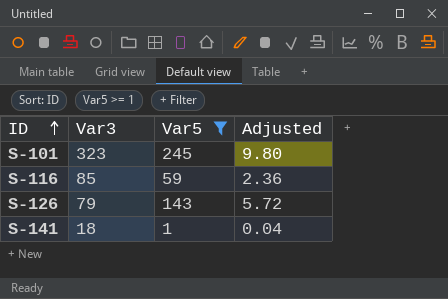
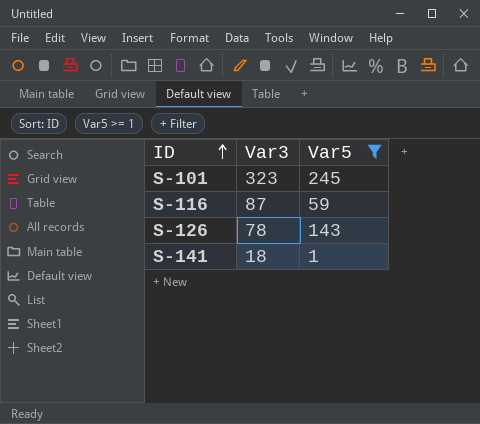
column Adjusted | formula: [Var5] * 0.04 -> none
S-116 | Var3: 85 -> 87
S-126 | Var3: 79 -> 78

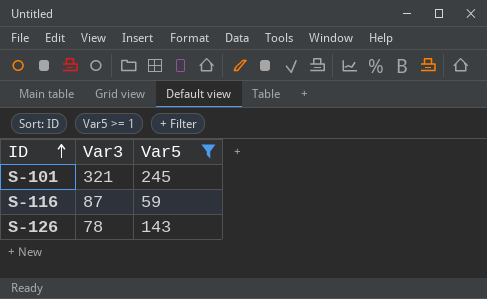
row S-141: 18 | 1 -> none
S-101 | Var3: 323 -> 321

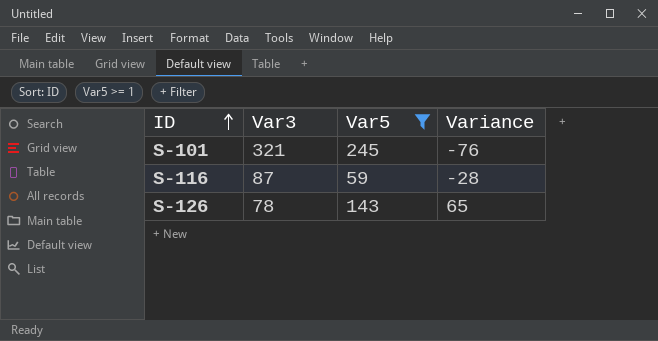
column Variance | formula: none -> [Var5] - [Var3]

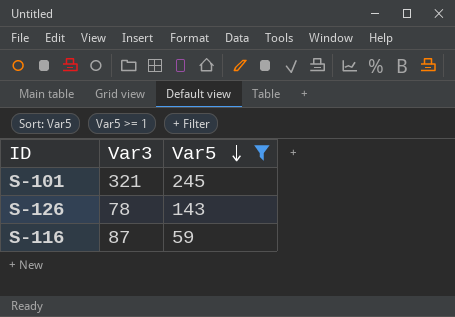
row order: ID ascending -> Var5 descending
column Variance | formula: [Var5] - [Var3] -> none

